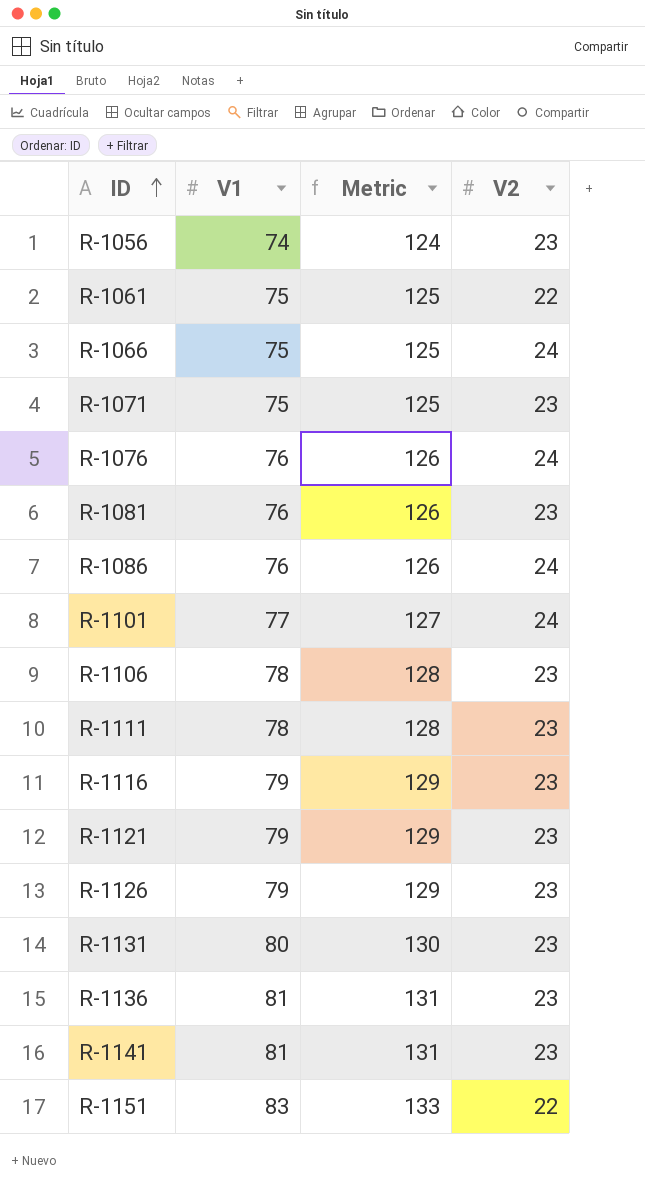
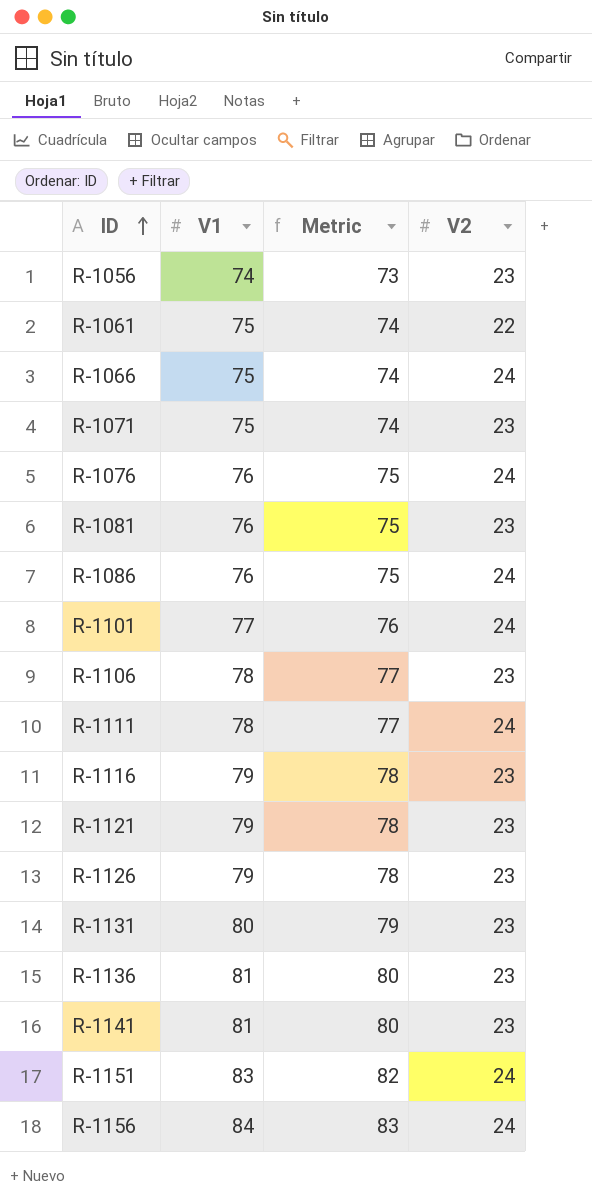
column Metric | formula: [V1] + 50 -> [V1] - 1
R-1111 | V2: 23 -> 24
R-1151 | V2: 22 -> 24
row R-1156: none -> 84 | 83 | 24

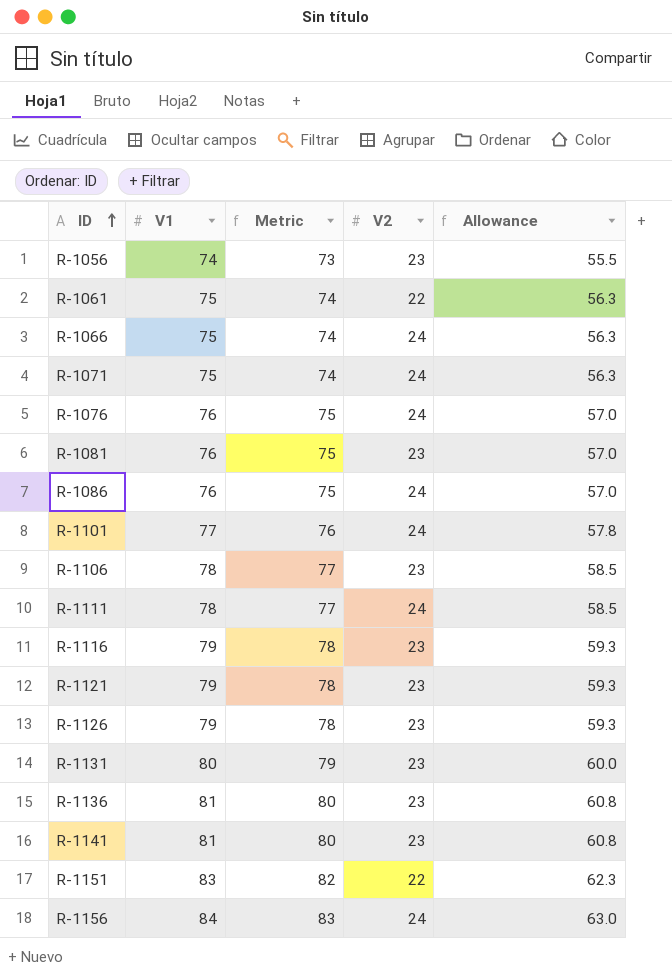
column Allowance | formula: none -> [V1] * 0.75
R-1071 | V2: 23 -> 24
R-1151 | V2: 24 -> 22

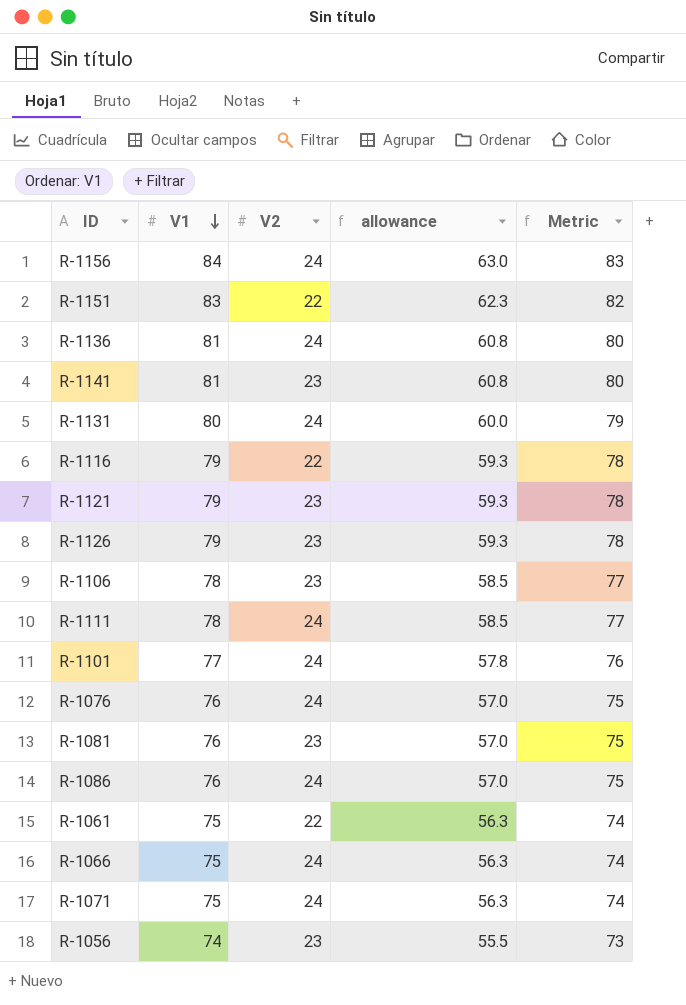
row order: ID ascending -> V1 descending
column name: Allowance -> allowance
column Metric | position: 3 -> 5
R-1136 | V2: 23 -> 24
R-1131 | V2: 23 -> 24
R-1116 | V2: 23 -> 22

